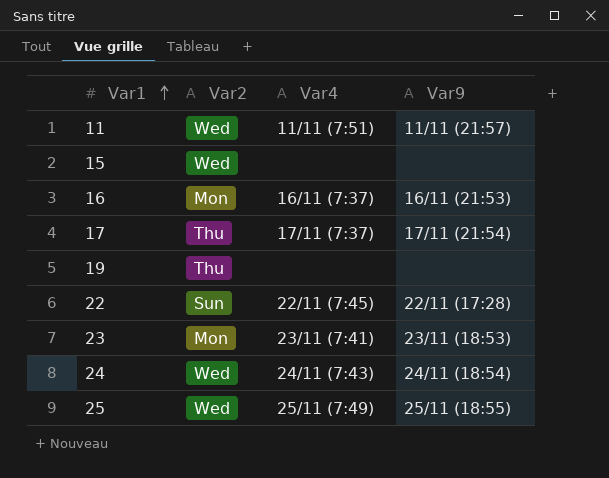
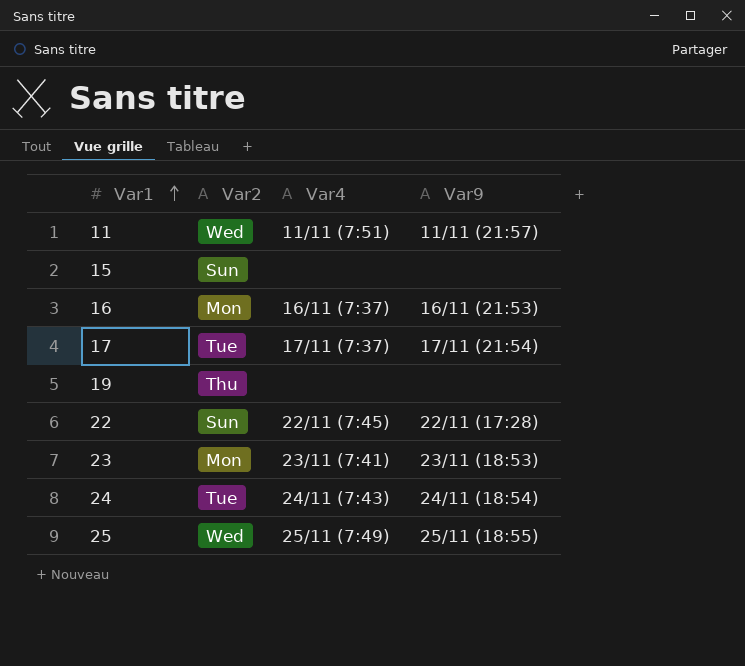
15 | Var2: Wed -> Sun
17 | Var2: Thu -> Tue
24 | Var2: Wed -> Tue

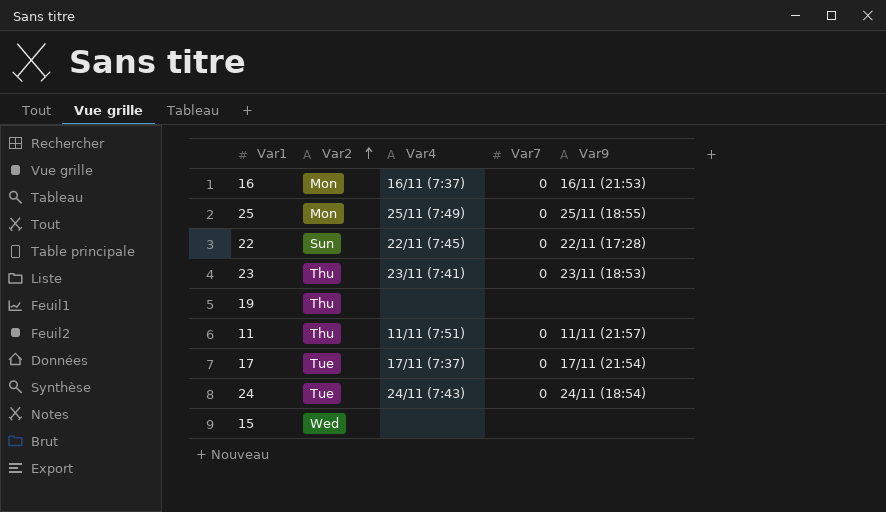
row order: Var1 ascending -> Var2 ascending
column Var7 | position: none -> 4
25 | Var2: Wed -> Mon
23 | Var2: Mon -> Thu
11 | Var2: Wed -> Thu
15 | Var2: Sun -> Wed

